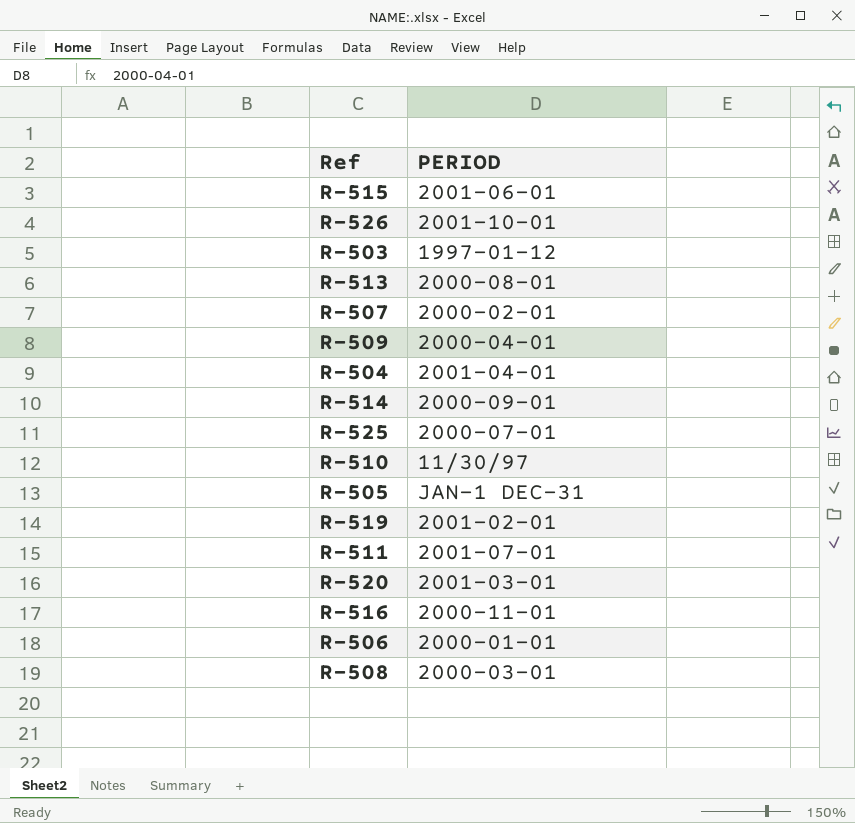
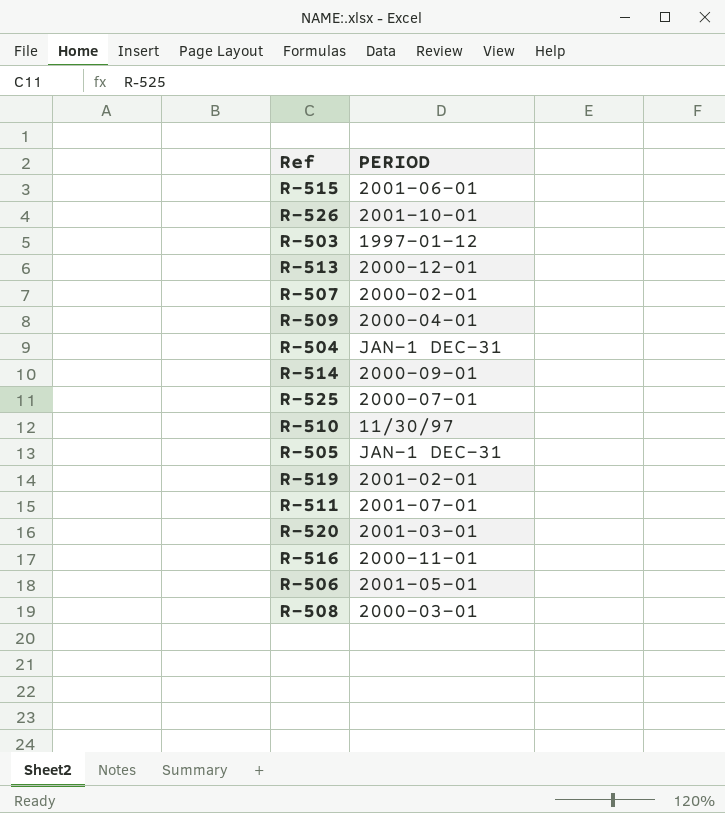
R-513 | PERIOD: 2000-08-01 -> 2000-12-01
R-504 | PERIOD: 2001-04-01 -> JAN-1 DEC-31
R-506 | PERIOD: 2000-01-01 -> 2001-05-01

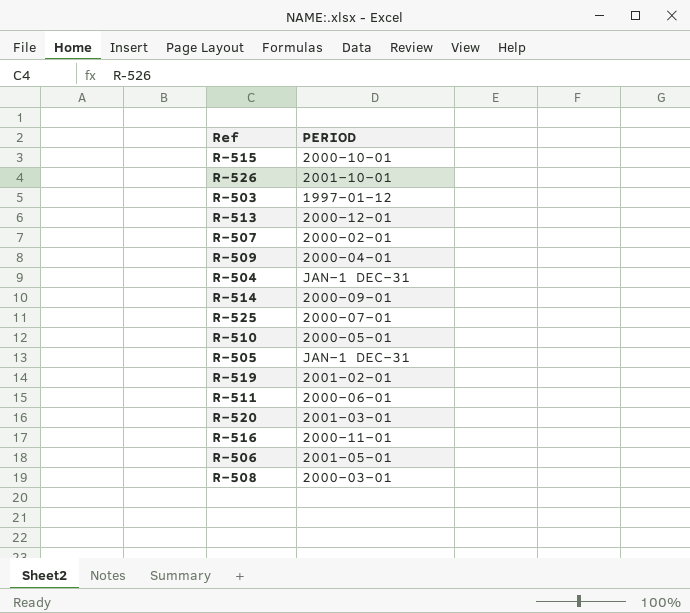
R-515 | PERIOD: 2001-06-01 -> 2000-10-01
R-510 | PERIOD: 11/30/97 -> 2000-05-01
R-511 | PERIOD: 2001-07-01 -> 2000-06-01

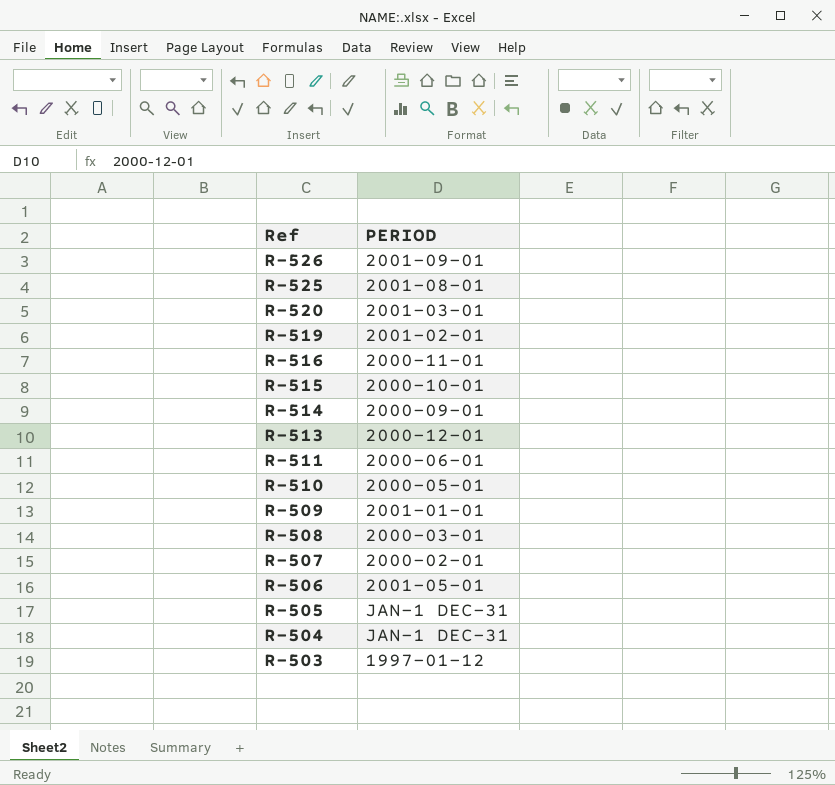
row order: none -> Ref descending
R-526 | PERIOD: 2001-10-01 -> 2001-09-01
R-525 | PERIOD: 2000-07-01 -> 2001-08-01
R-509 | PERIOD: 2000-04-01 -> 2001-01-01

